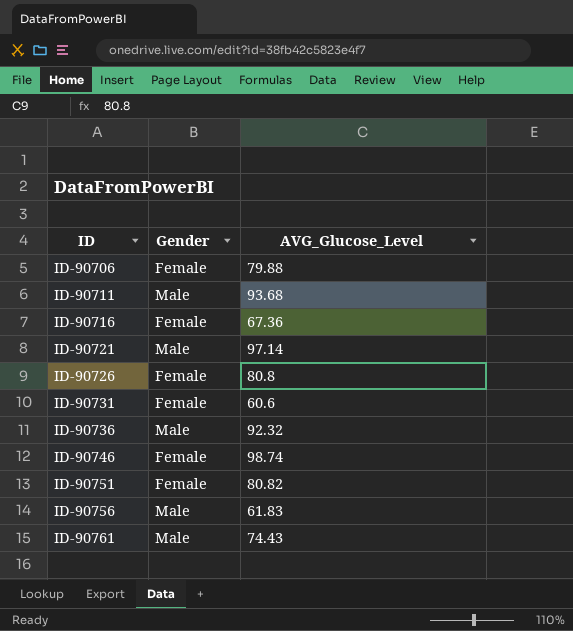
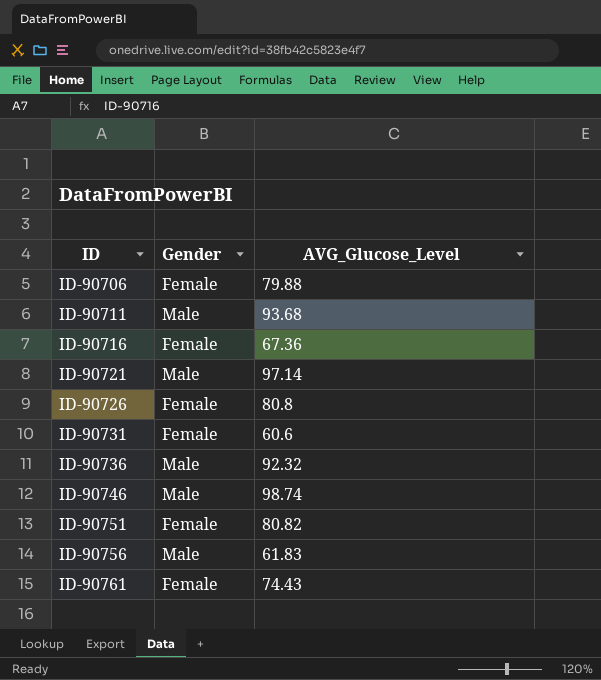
ID-90746 | Gender: Female -> Male
ID-90761 | Gender: Male -> Female

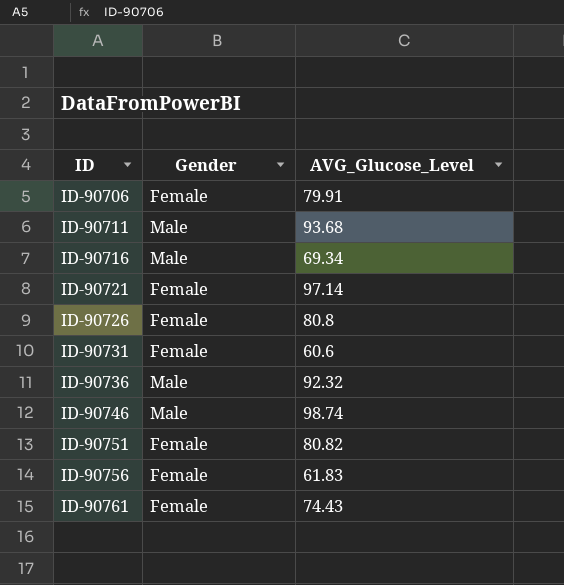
ID-90706 | AVG_Glucose_Level: 79.88 -> 79.91
ID-90716 | Gender: Female -> Male
ID-90716 | AVG_Glucose_Level: 67.36 -> 69.34
ID-90721 | Gender: Male -> Female
ID-90756 | Gender: Male -> Female

